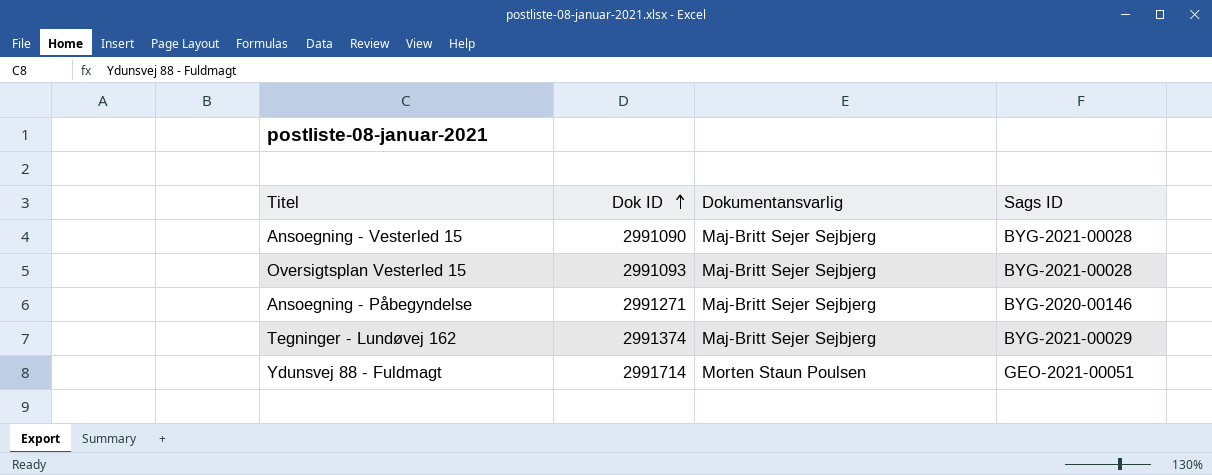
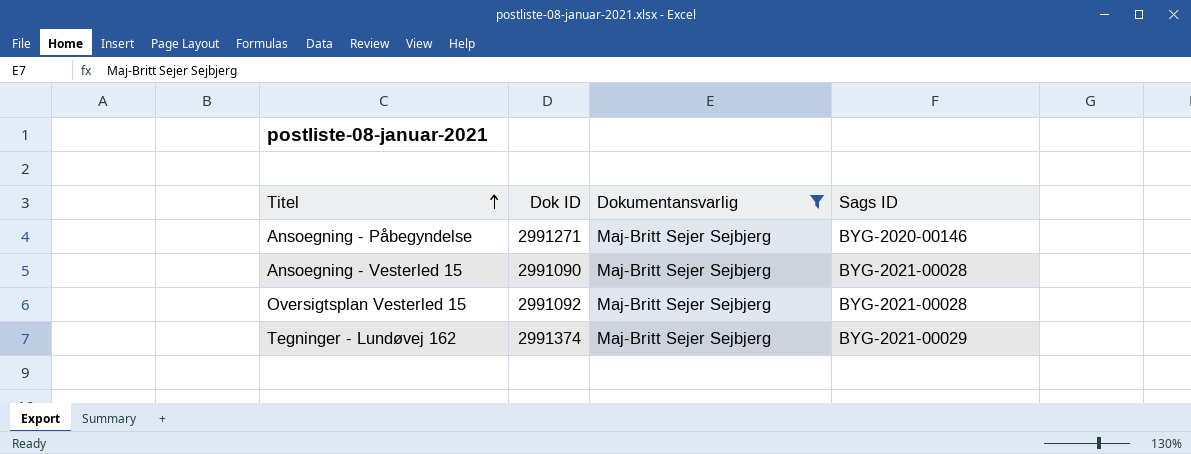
filter: none -> Dokumentansvarlig = Maj-Britt Sejer Sejbjerg
row order: Dok ID ascending -> Titel ascending
Oversigtsplan Vesterled 15 | Dok ID: 2991093 -> 2991092

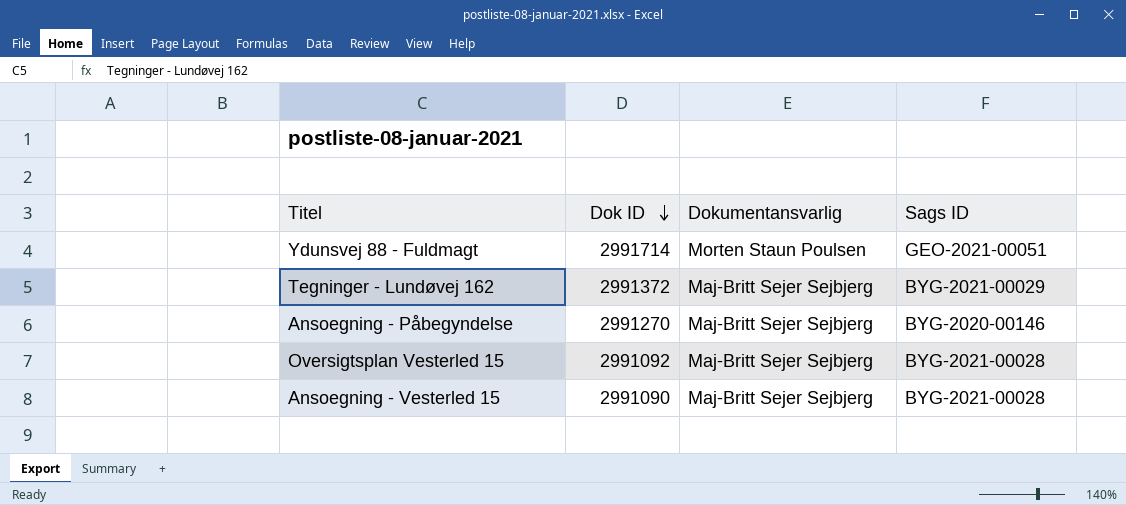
filter: Dokumentansvarlig = Maj-Britt Sejer Sejbjerg -> none
row order: Titel ascending -> Dok ID descending
Tegninger - Lundøvej 162 | Dok ID: 2991374 -> 2991372
Ansoegning - Påbegyndelse | Dok ID: 2991271 -> 2991270

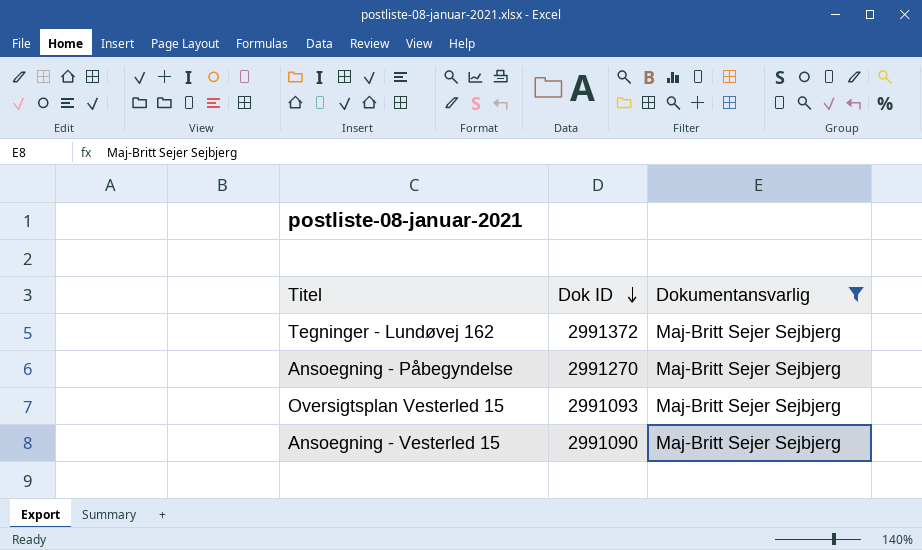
filter: none -> Dokumentansvarlig = Maj-Britt Sejer Sejbjerg
column Sags ID | position: 4 -> none
Oversigtsplan Vesterled 15 | Dok ID: 2991092 -> 2991093

